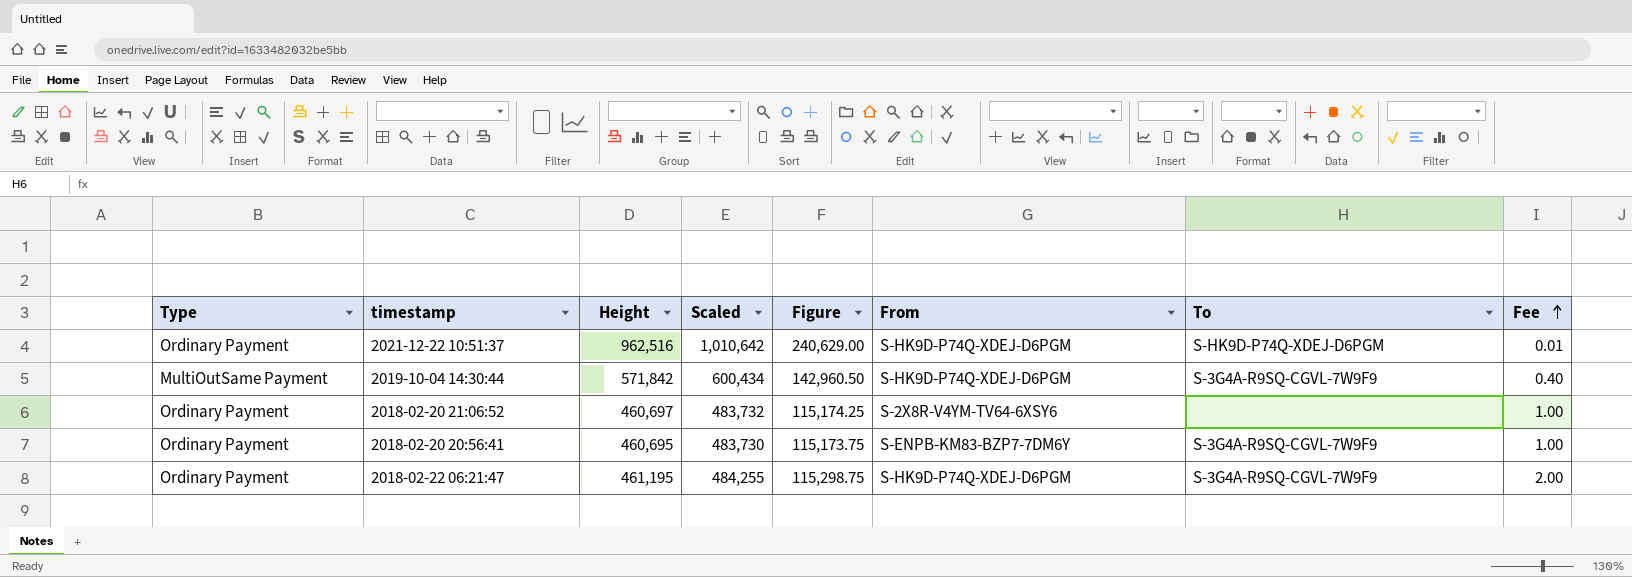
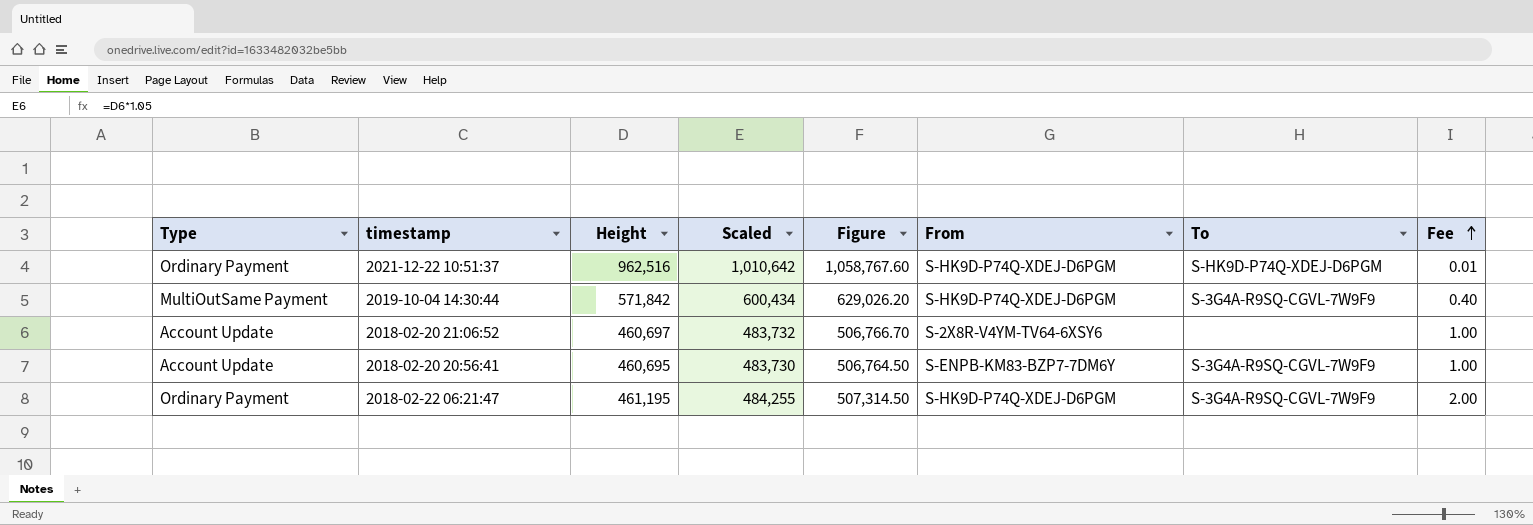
column Figure | formula: [Height] * 0.25 -> [Height] * 1.1
2018-02-20 21:06:52 | Type: Ordinary Payment -> Account Update
2018-02-20 20:56:41 | Type: Ordinary Payment -> Account Update

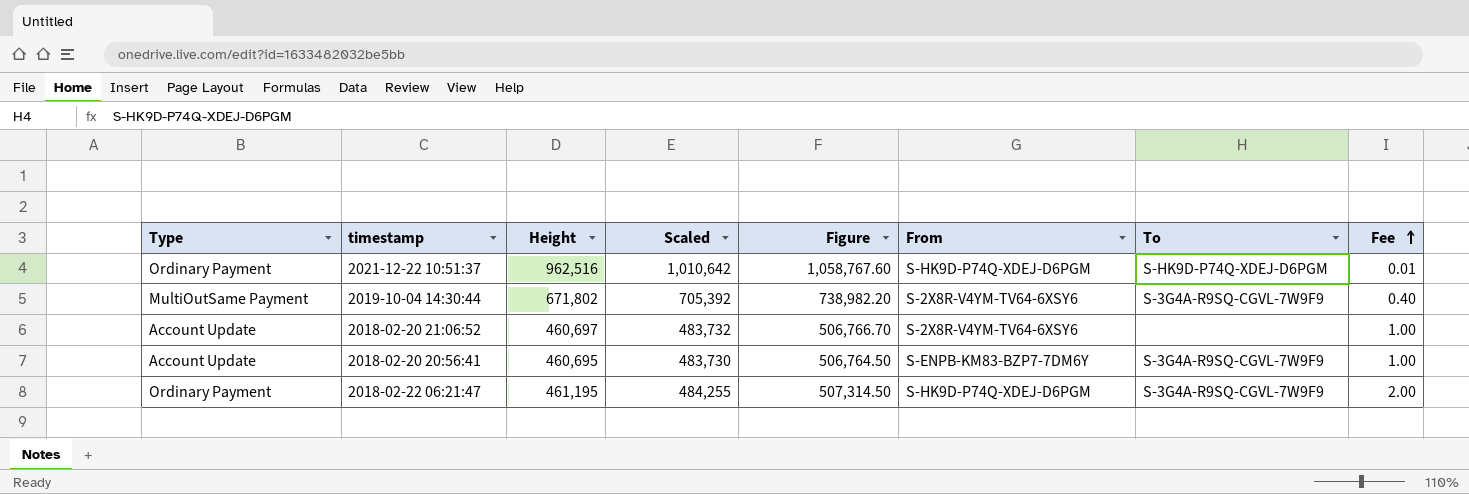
2019-10-04 14:30:44 | Height: 571,842 -> 671,802
2019-10-04 14:30:44 | Scaled: 600,434 -> 705,392
2019-10-04 14:30:44 | Figure: 629,026.20 -> 738,982.20
2019-10-04 14:30:44 | From: S-HK9D-P74Q-XDEJ-D6PGM -> S-2X8R-V4YM-TV64-6XSY6

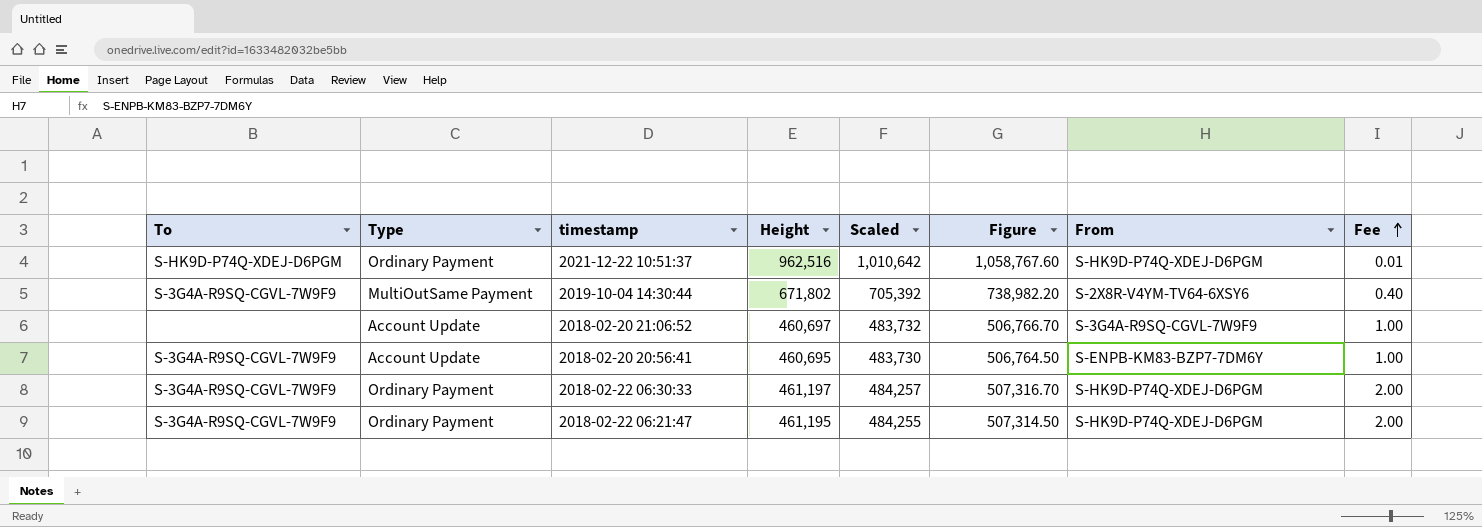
column To | position: 7 -> 1
2018-02-20 21:06:52 | From: S-2X8R-V4YM-TV64-6XSY6 -> S-3G4A-R9SQ-CGVL-7W9F9
row 2018-02-22 06:30:33: none -> S-3G4A-R9SQ-CGVL-7W9F9 | Ordinary Payment | 461,197 | 484,257 | 507,316.70 | S-HK9D-P74Q-XDEJ-D6PGM | 2.00

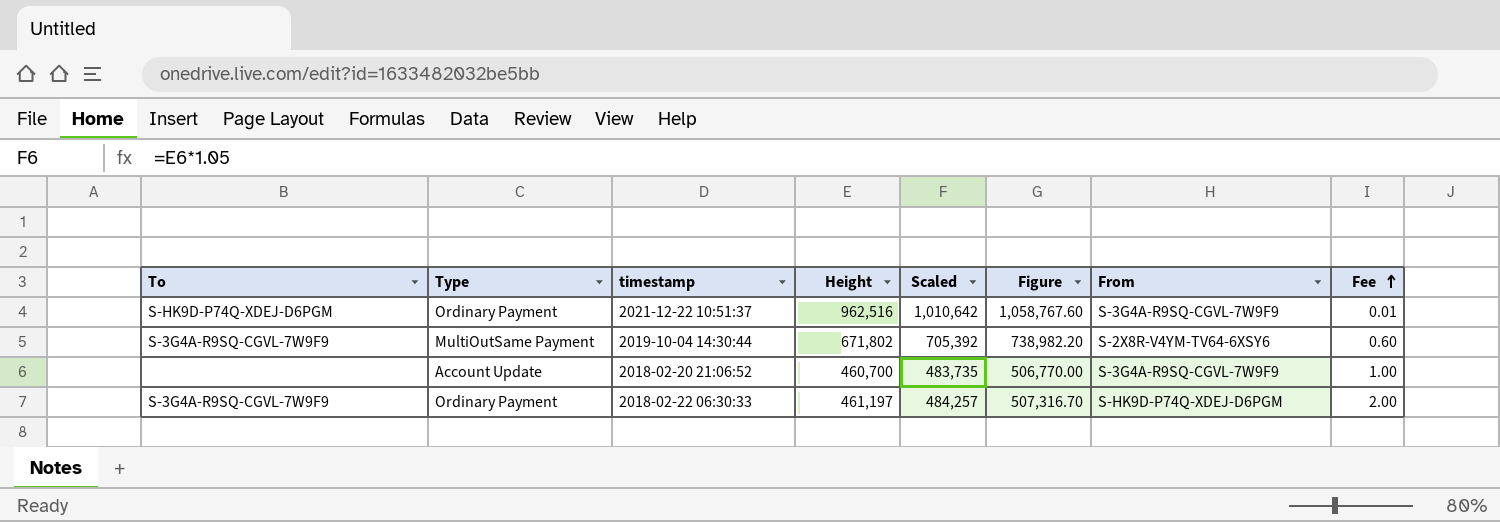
row 2018-02-20 20:56:41: S-3G4A-R9SQ-CGVL-7W9F9 | Account Update | 460,695 | 483,730 | 506,764.50 | S-ENPB-KM83-BZP7-7DM6Y | 1.00 -> none
row 2018-02-22 06:21:47: S-3G4A-R9SQ-CGVL-7W9F9 | Ordinary Payment | 461,195 | 484,255 | 507,314.50 | S-HK9D-P74Q-XDEJ-D6PGM | 2.00 -> none
2021-12-22 10:51:37 | From: S-HK9D-P74Q-XDEJ-D6PGM -> S-3G4A-R9SQ-CGVL-7W9F9
2019-10-04 14:30:44 | Fee: 0.40 -> 0.60
2018-02-20 21:06:52 | Height: 460,697 -> 460,700
2018-02-20 21:06:52 | Scaled: 483,732 -> 483,735
2018-02-20 21:06:52 | Figure: 506,766.70 -> 506,770.00

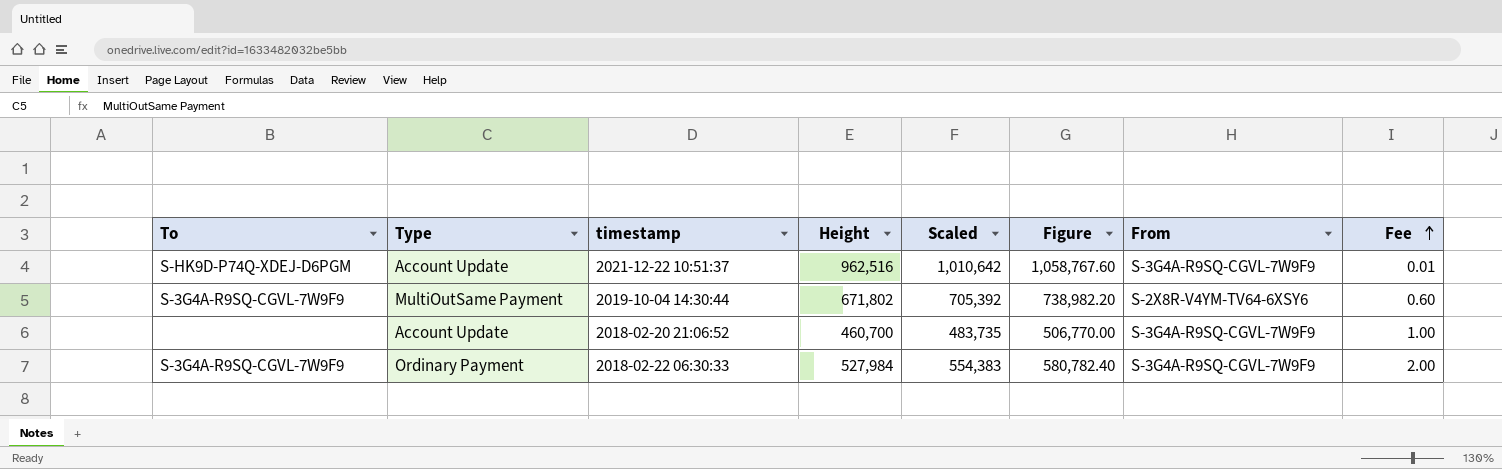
2021-12-22 10:51:37 | Type: Ordinary Payment -> Account Update
2018-02-22 06:30:33 | Height: 461,197 -> 527,984
2018-02-22 06:30:33 | Scaled: 484,257 -> 554,383
2018-02-22 06:30:33 | Figure: 507,316.70 -> 580,782.40
2018-02-22 06:30:33 | From: S-HK9D-P74Q-XDEJ-D6PGM -> S-3G4A-R9SQ-CGVL-7W9F9

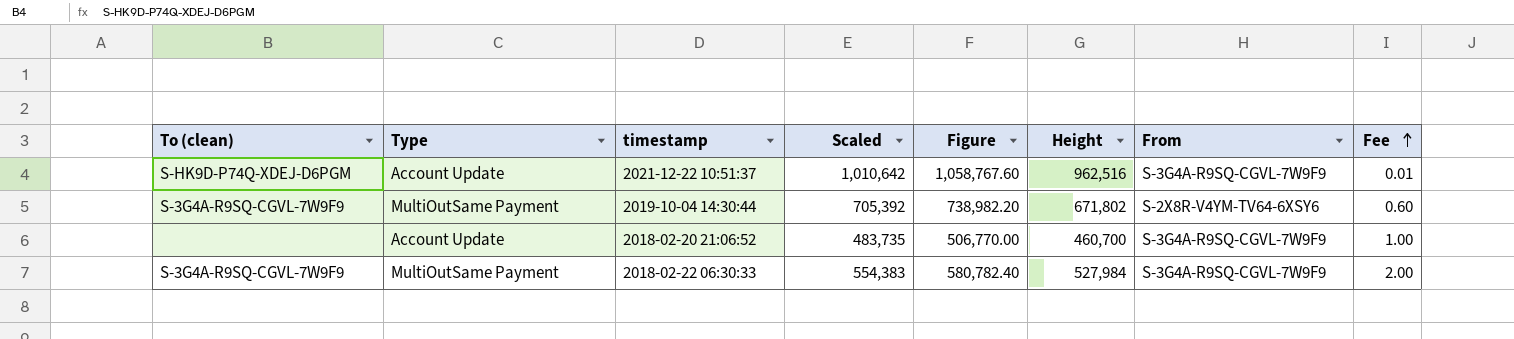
column name: To -> To (clean)
column Height | position: 4 -> 6
2018-02-22 06:30:33 | Type: Ordinary Payment -> MultiOutSame Payment

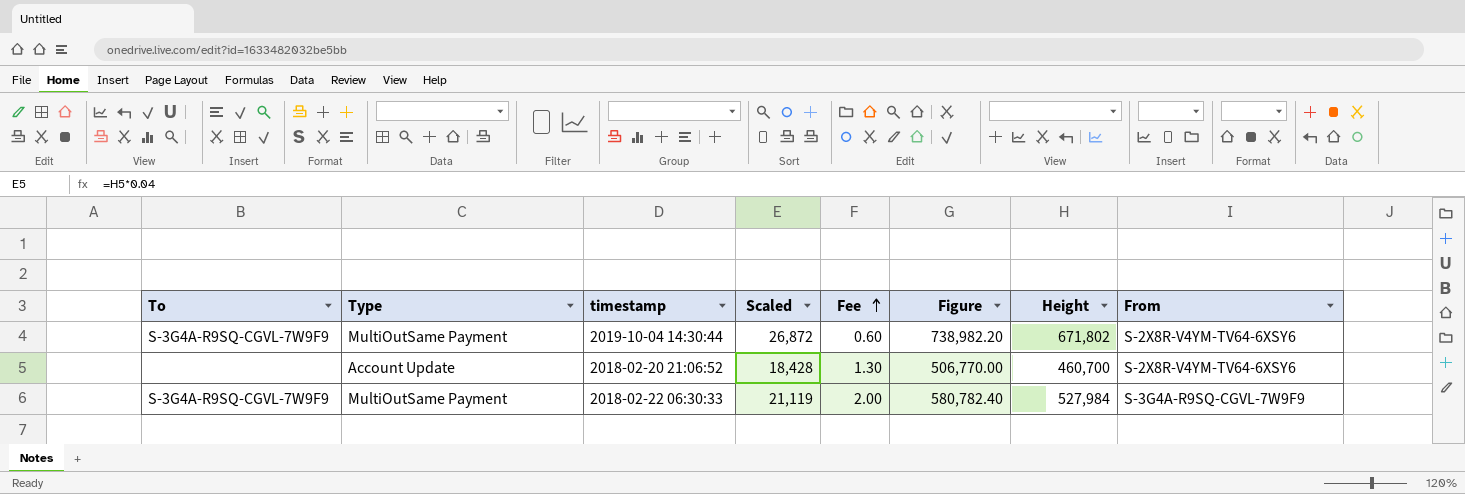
column name: To (clean) -> To
column Scaled | formula: [Height] * 1.05 -> [Height] * 0.04
column Fee | position: 8 -> 5
row 2021-12-22 10:51:37: S-HK9D-P74Q-XDEJ-D6PGM | Account Update | 1,010,642 | 1,058,767.60 | 962,516 | S-3G4A-R9SQ-CGVL-7W9F9 | 0.01 -> none
2018-02-20 21:06:52 | Fee: 1.00 -> 1.30
2018-02-20 21:06:52 | From: S-3G4A-R9SQ-CGVL-7W9F9 -> S-2X8R-V4YM-TV64-6XSY6

